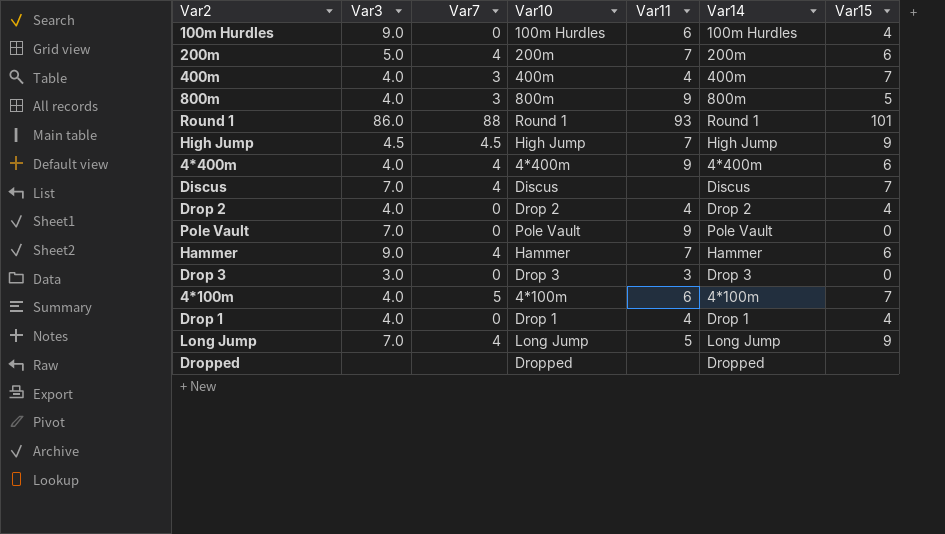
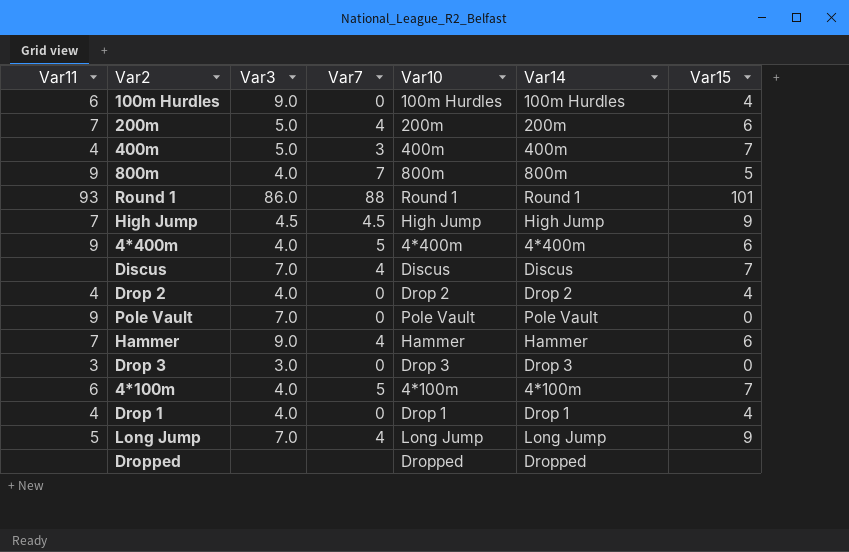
column Var11 | position: 5 -> 1
400m | Var3: 4.0 -> 5.0
800m | Var7: 3 -> 7
4*400m | Var7: 4 -> 5

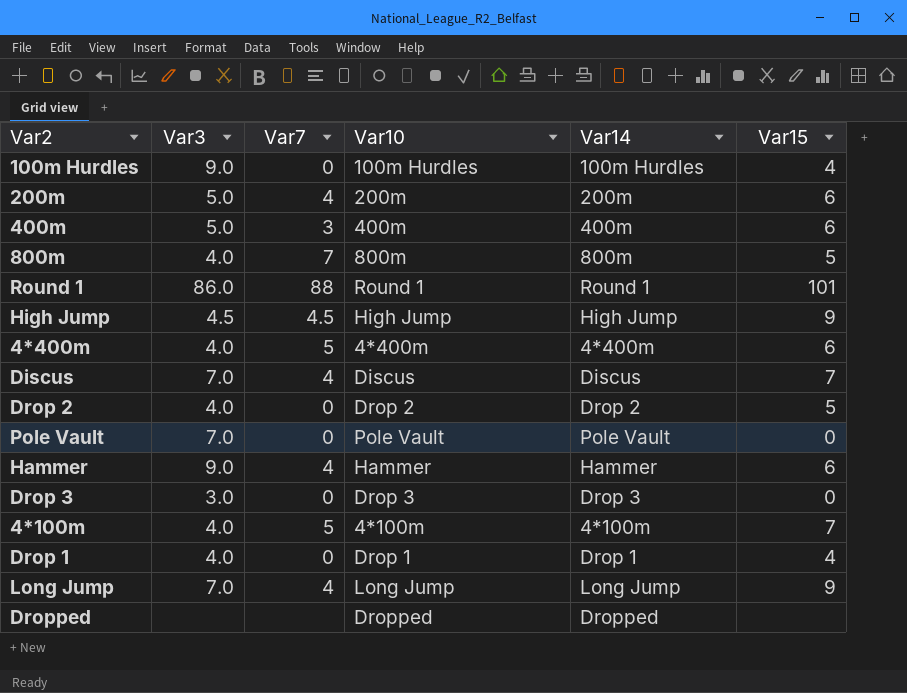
column Var11 | position: 1 -> none
400m | Var15: 7 -> 6
Drop 2 | Var15: 4 -> 5

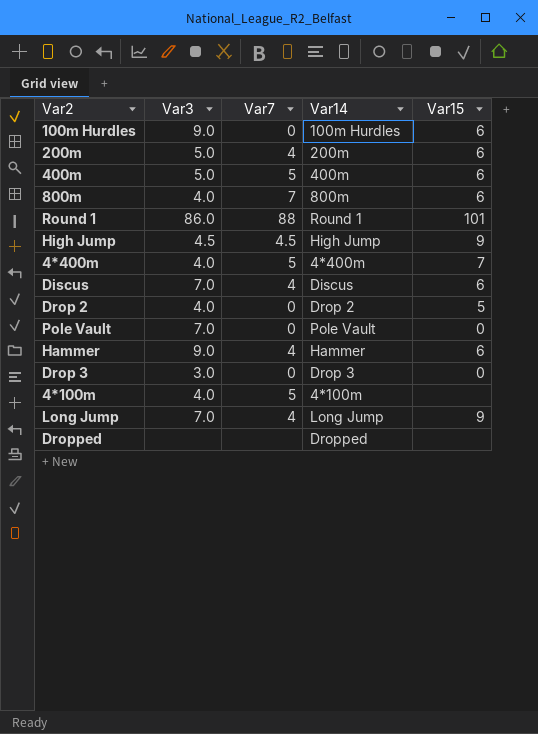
column Var10 | position: 4 -> none
row Drop 1: 4.0 | 0 | Drop 1 | Drop 1 | 4 -> none
100m Hurdles | Var15: 4 -> 6
400m | Var7: 3 -> 5
800m | Var15: 5 -> 6
4*400m | Var15: 6 -> 7
Discus | Var15: 7 -> 6
4*100m | Var15: 7 -> none

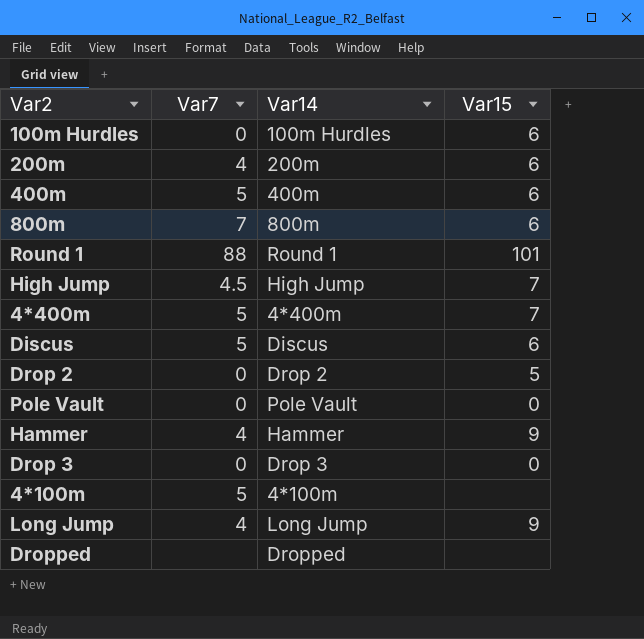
column Var3 | position: 2 -> none
High Jump | Var15: 9 -> 7
Discus | Var7: 4 -> 5
Hammer | Var15: 6 -> 9

